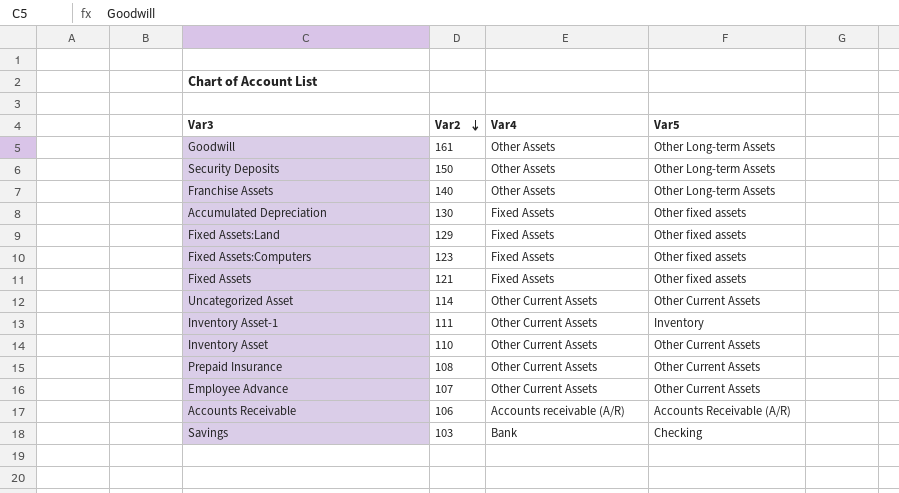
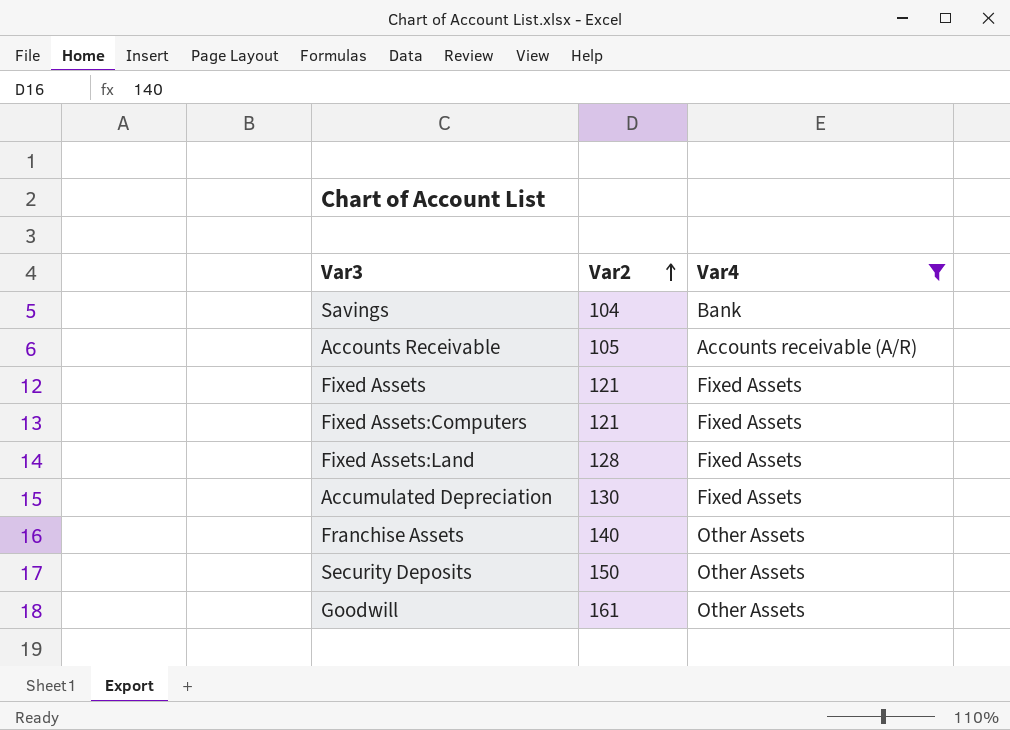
filter: none -> Var4 != Other Current Assets
row order: Var2 descending -> Var2 ascending
column Var5 | position: 4 -> none
Savings | Var2: 103 -> 104
Accounts Receivable | Var2: 106 -> 105
Fixed Assets:Computers | Var2: 123 -> 121
Fixed Assets:Land | Var2: 129 -> 128

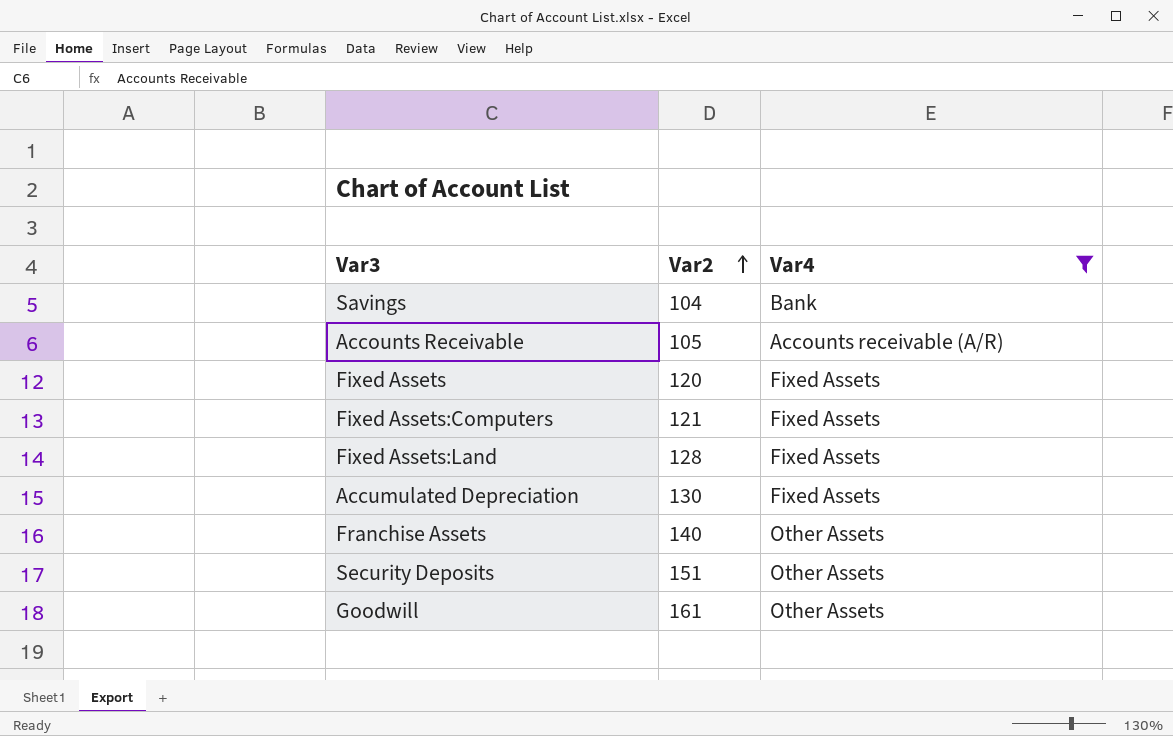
Fixed Assets | Var2: 121 -> 120
Security Deposits | Var2: 150 -> 151

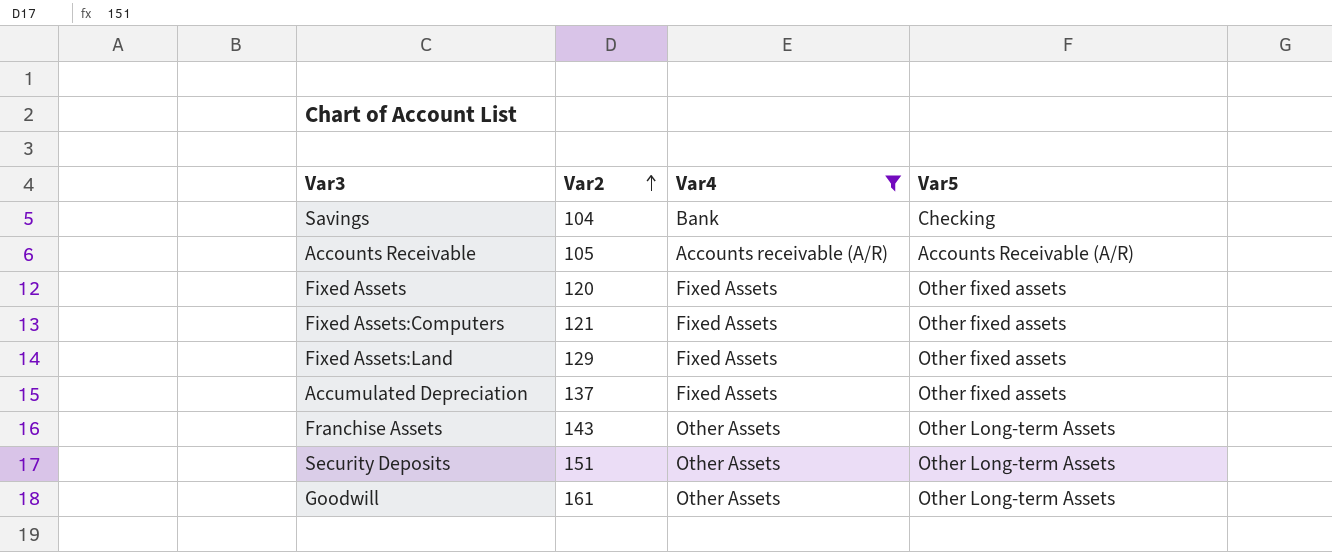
column Var5 | position: none -> 4
Fixed Assets:Land | Var2: 128 -> 129
Accumulated Depreciation | Var2: 130 -> 137
Franchise Assets | Var2: 140 -> 143

